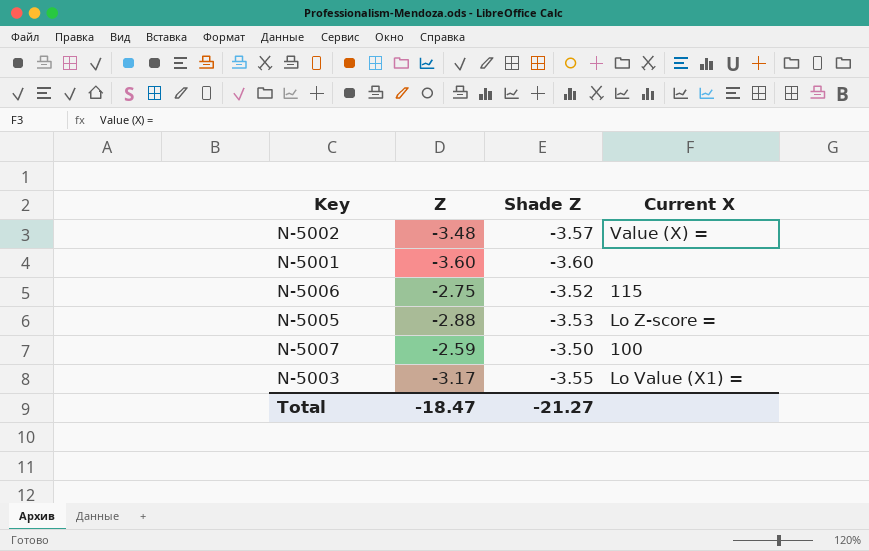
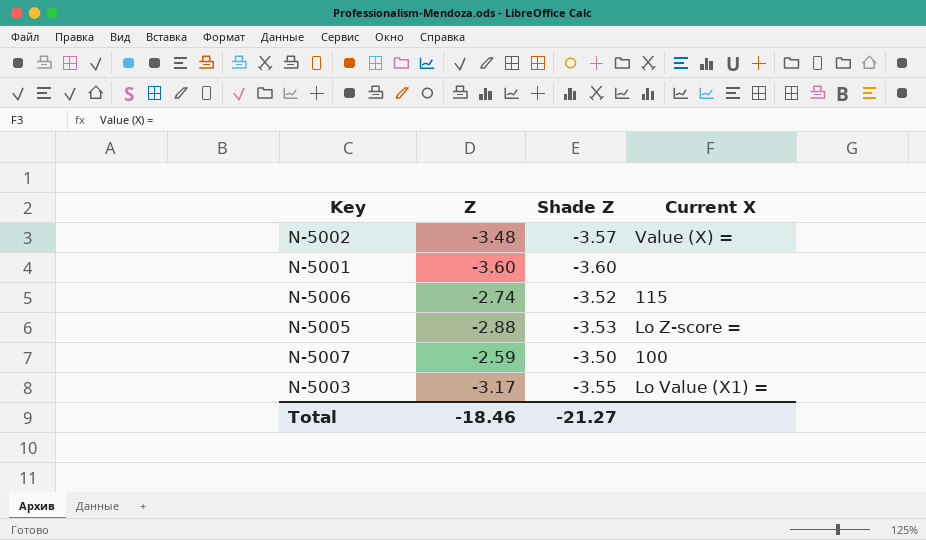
N-5006 | Z: -2.75 -> -2.74
Total | Z: -18.47 -> -18.46

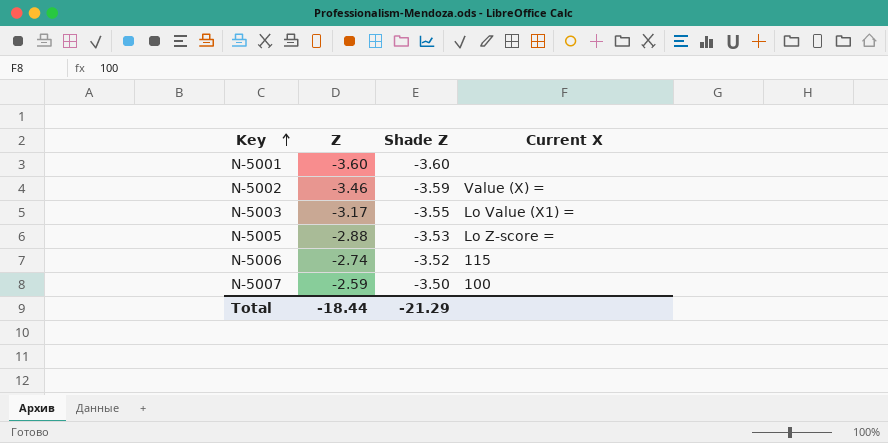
row order: none -> Key ascending
N-5002 | Z: -3.48 -> -3.46
N-5002 | Shade Z: -3.57 -> -3.59
Total | Z: -18.46 -> -18.44
Total | Shade Z: -21.27 -> -21.29

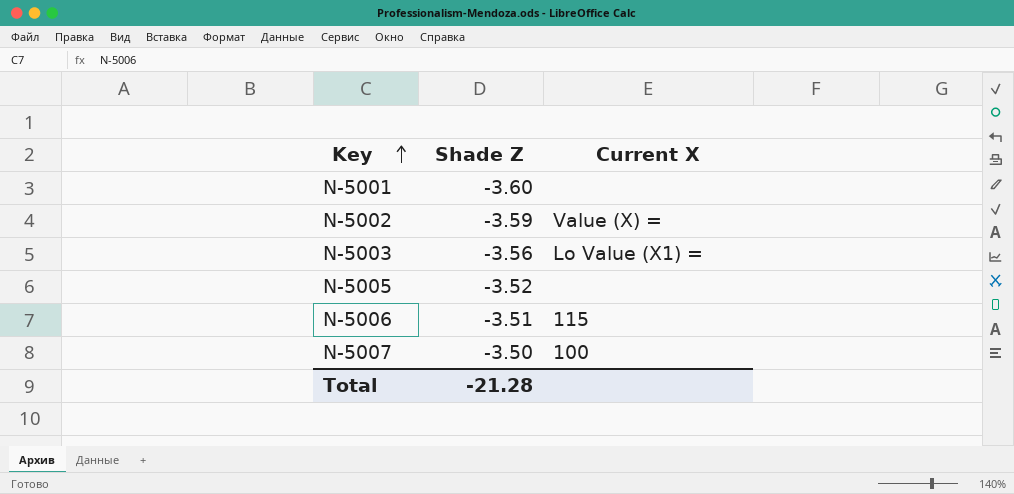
column Z | position: 2 -> none
N-5003 | Shade Z: -3.55 -> -3.56
N-5005 | Shade Z: -3.53 -> -3.52
N-5005 | Current X: Lo Z-score = -> none
N-5006 | Shade Z: -3.52 -> -3.51
Total | Shade Z: -21.29 -> -21.28

